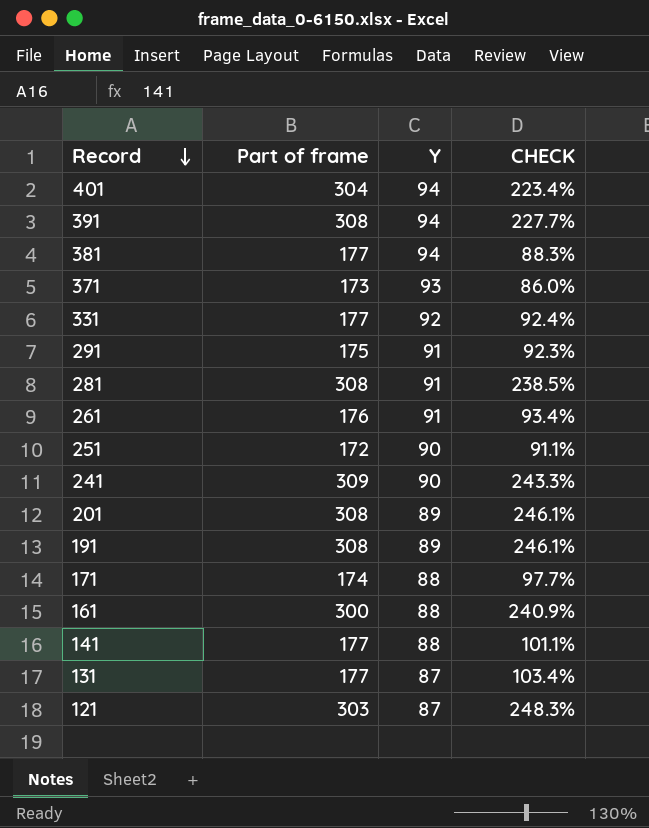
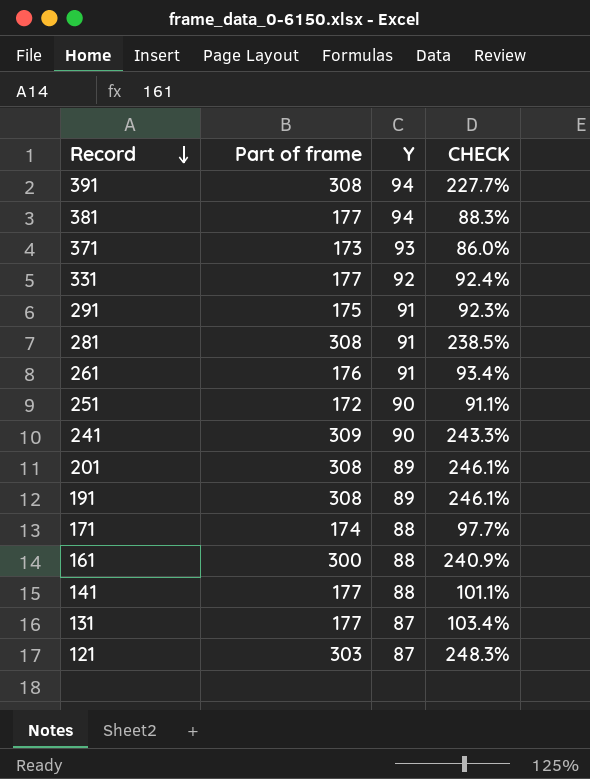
row 401: 304 | 94 | 223.4% -> none

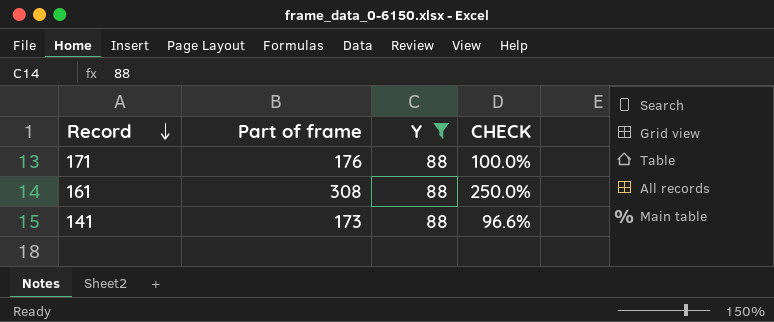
filter: none -> Y = 88
171 | Part of frame: 174 -> 176
171 | CHECK: 97.7% -> 100.0%
161 | Part of frame: 300 -> 308
161 | CHECK: 240.9% -> 250.0%
141 | Part of frame: 177 -> 173
141 | CHECK: 101.1% -> 96.6%

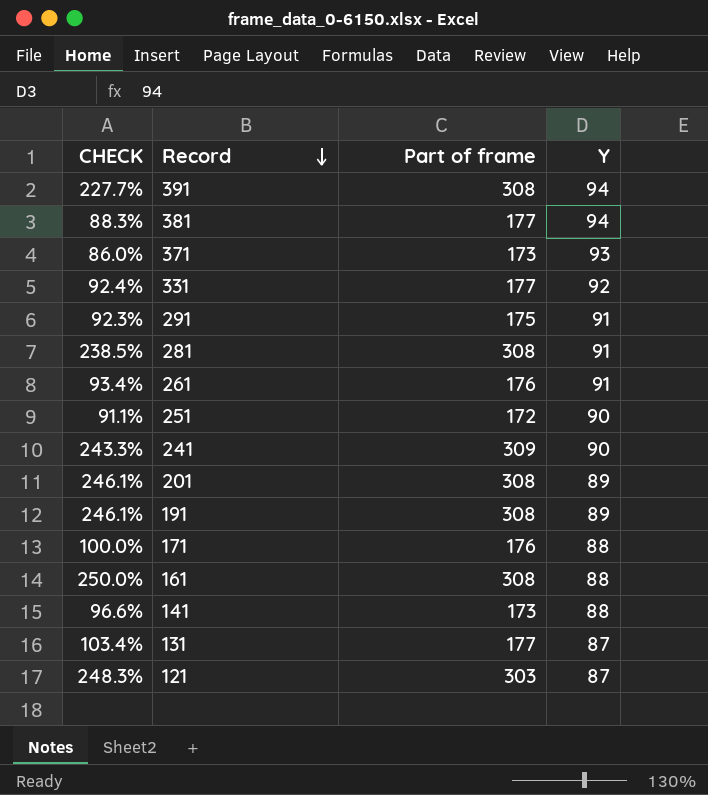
filter: Y = 88 -> none
column CHECK | position: 4 -> 1

